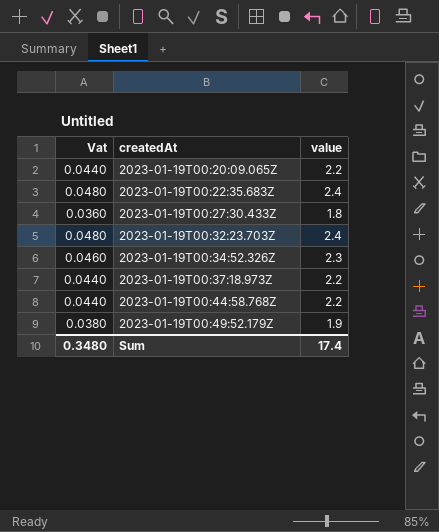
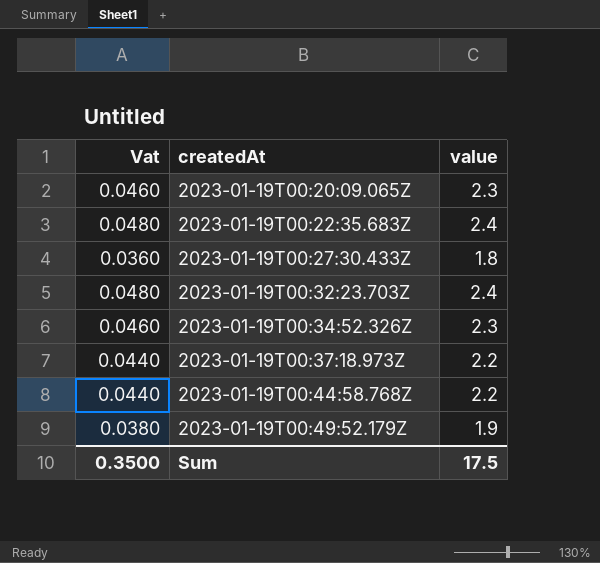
2023-01-19T00:20:09.065Z | Vat: 0.0440 -> 0.0460
2023-01-19T00:20:09.065Z | value: 2.2 -> 2.3
Sum | Vat: 0.3480 -> 0.3500
Sum | value: 17.4 -> 17.5

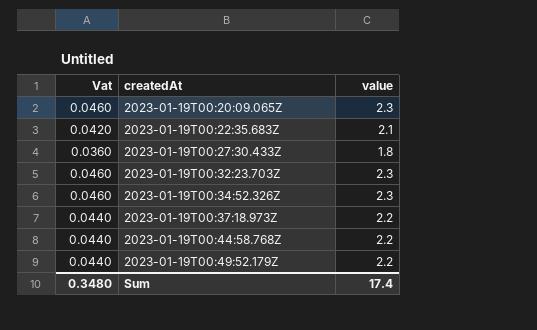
2023-01-19T00:22:35.683Z | Vat: 0.0480 -> 0.0420
2023-01-19T00:22:35.683Z | value: 2.4 -> 2.1
2023-01-19T00:32:23.703Z | Vat: 0.0480 -> 0.0460
2023-01-19T00:32:23.703Z | value: 2.4 -> 2.3
2023-01-19T00:49:52.179Z | Vat: 0.0380 -> 0.0440
2023-01-19T00:49:52.179Z | value: 1.9 -> 2.2
Sum | Vat: 0.3500 -> 0.3480
Sum | value: 17.5 -> 17.4

